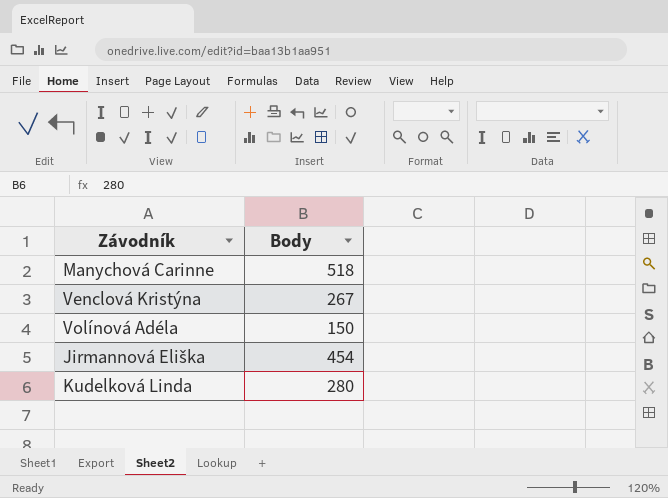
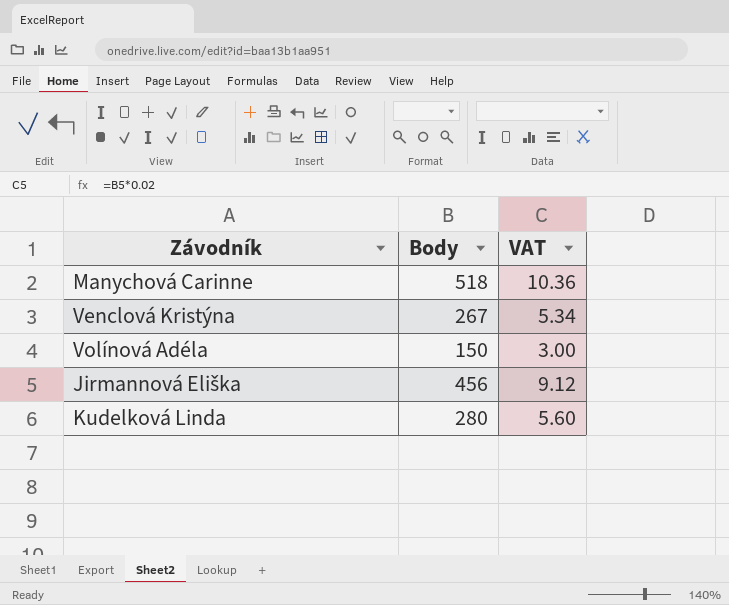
column VAT | formula: none -> [Body] * 0.02
Jirmannová Eliška | Body: 454 -> 456

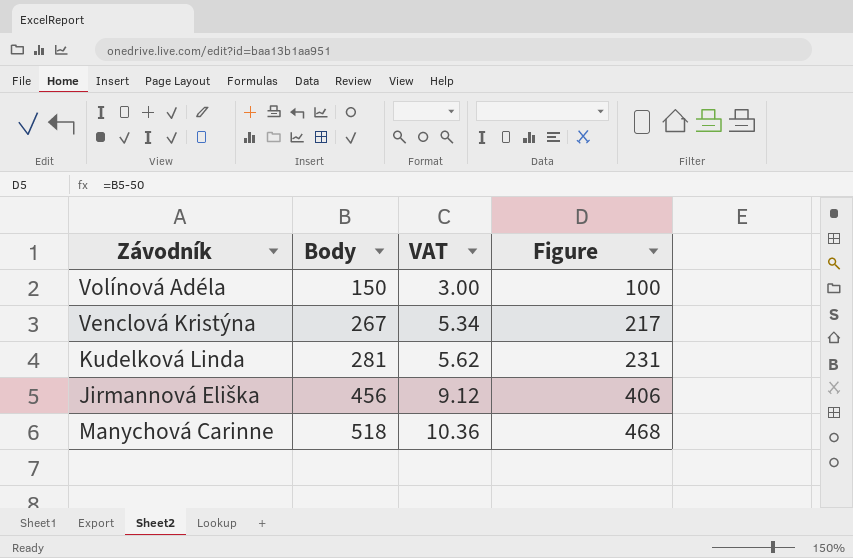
row order: none -> Body ascending
column Figure | formula: none -> [Body] - 50
Kudelková Linda | Body: 280 -> 281
Kudelková Linda | VAT: 5.60 -> 5.62

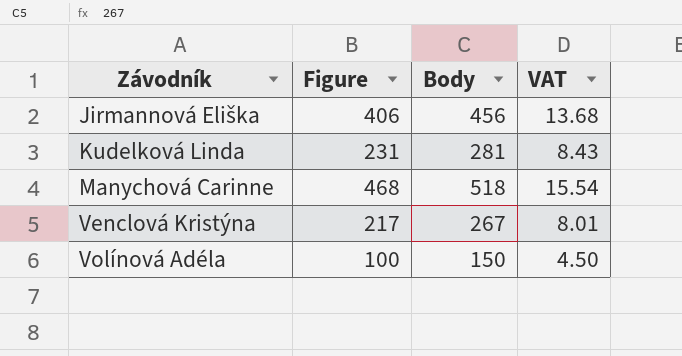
row order: Body ascending -> Závodník ascending
column Figure | position: 4 -> 2
column VAT | formula: [Body] * 0.02 -> [Body] * 0.03

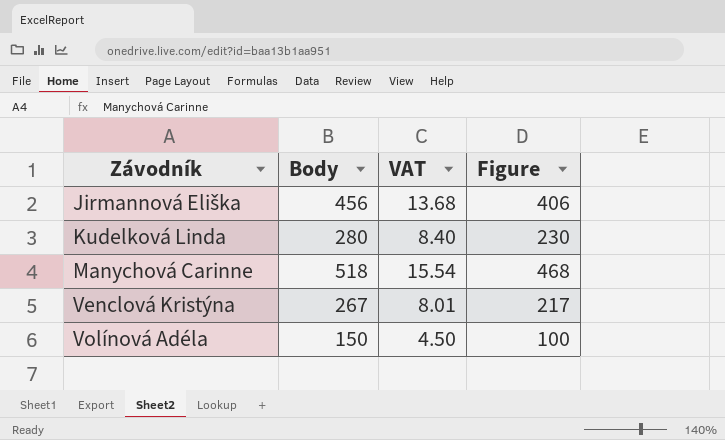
column Figure | position: 2 -> 4
Kudelková Linda | Body: 281 -> 280
Kudelková Linda | VAT: 8.43 -> 8.40
Kudelková Linda | Figure: 231 -> 230

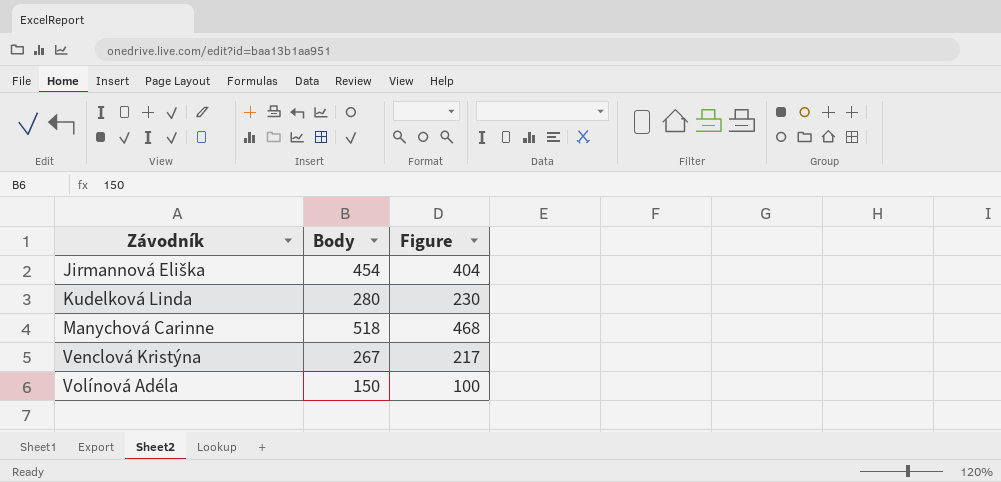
column VAT | formula: [Body] * 0.03 -> none
Jirmannová Eliška | Body: 456 -> 454
Jirmannová Eliška | Figure: 406 -> 404

